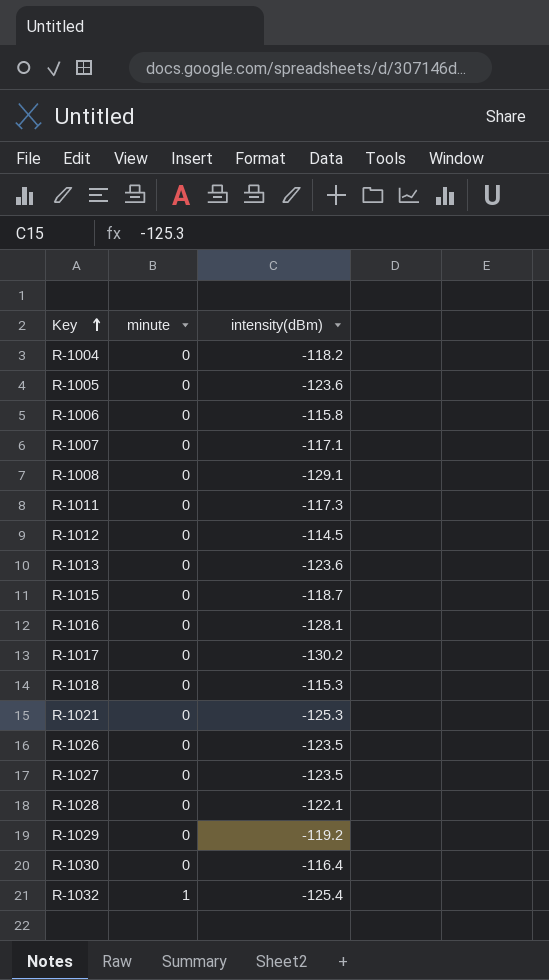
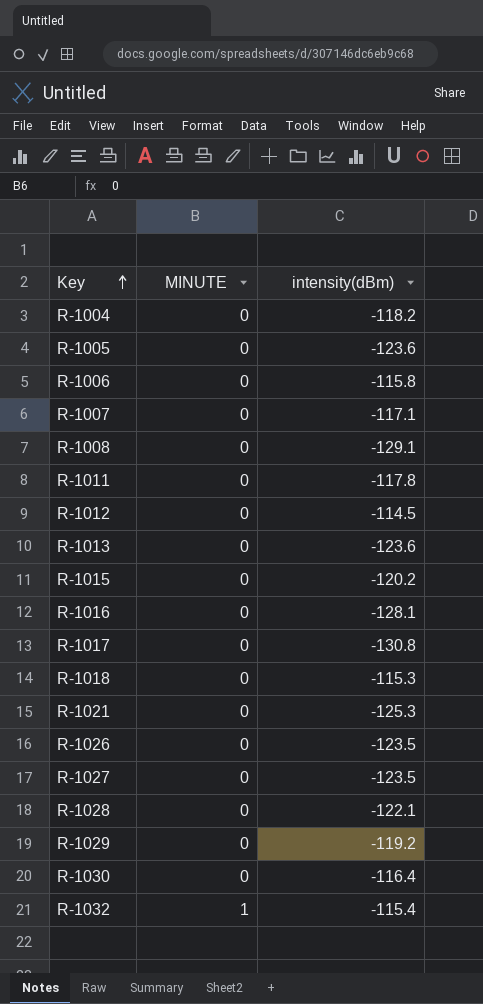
column name: minute -> MINUTE
R-1011 | intensity(dBm): -117.3 -> -117.8
R-1015 | intensity(dBm): -118.7 -> -120.2
R-1017 | intensity(dBm): -130.2 -> -130.8
R-1032 | intensity(dBm): -125.4 -> -115.4

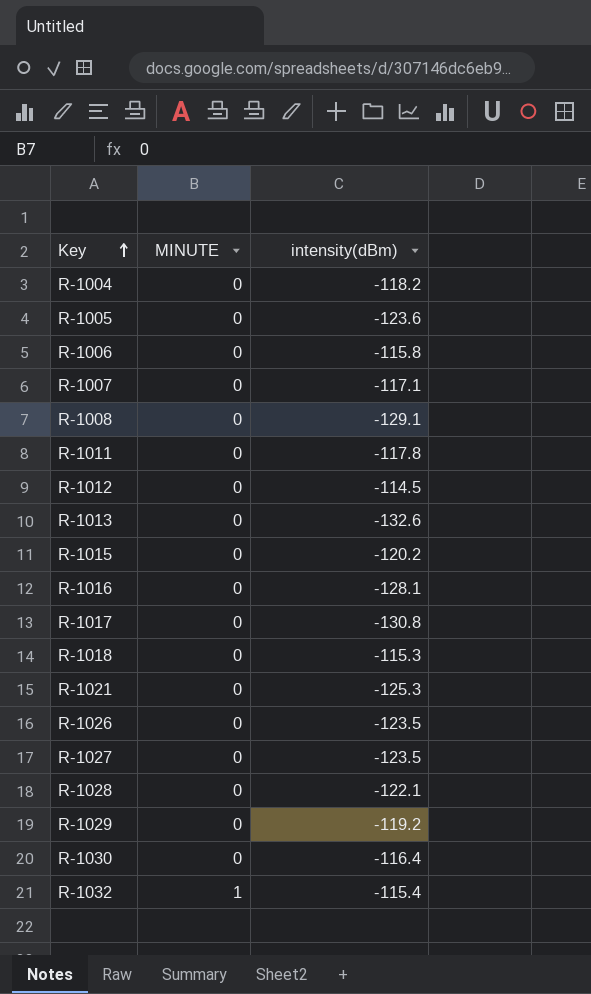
R-1013 | intensity(dBm): -123.6 -> -132.6

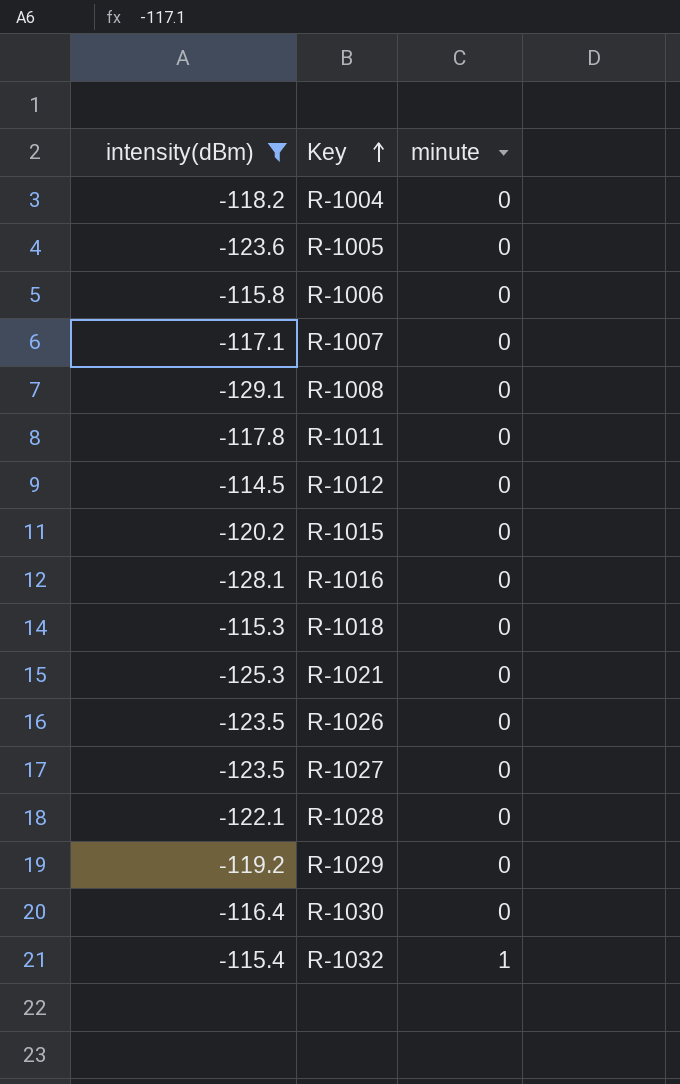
filter: none -> intensity(dBm) >= -129.1
column intensity(dBm) | position: 3 -> 1
column name: MINUTE -> minute

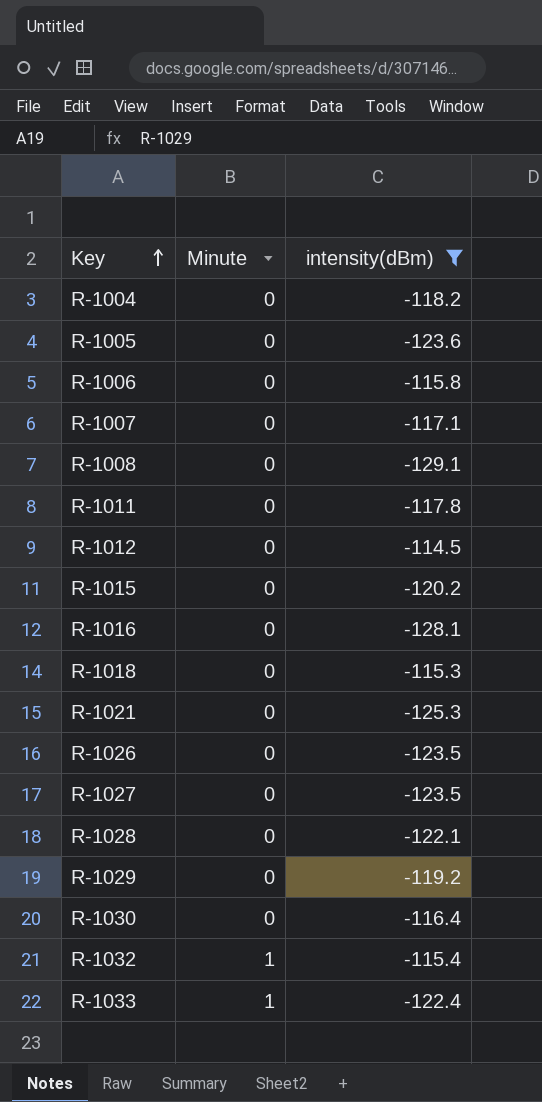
column name: minute -> Minute
column intensity(dBm) | position: 1 -> 3
row R-1033: none -> 1 | -122.4

